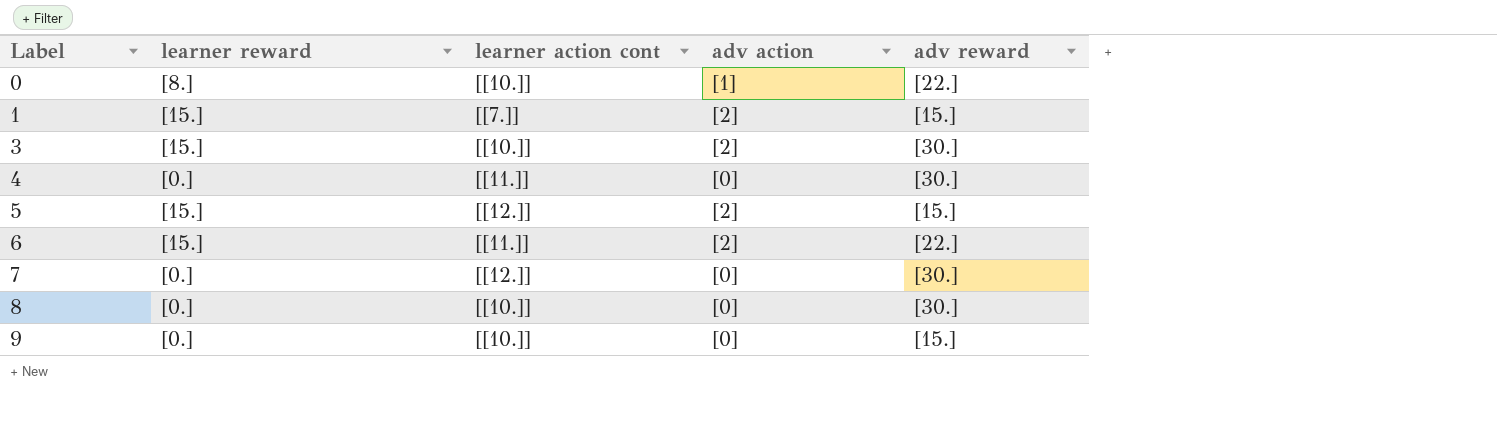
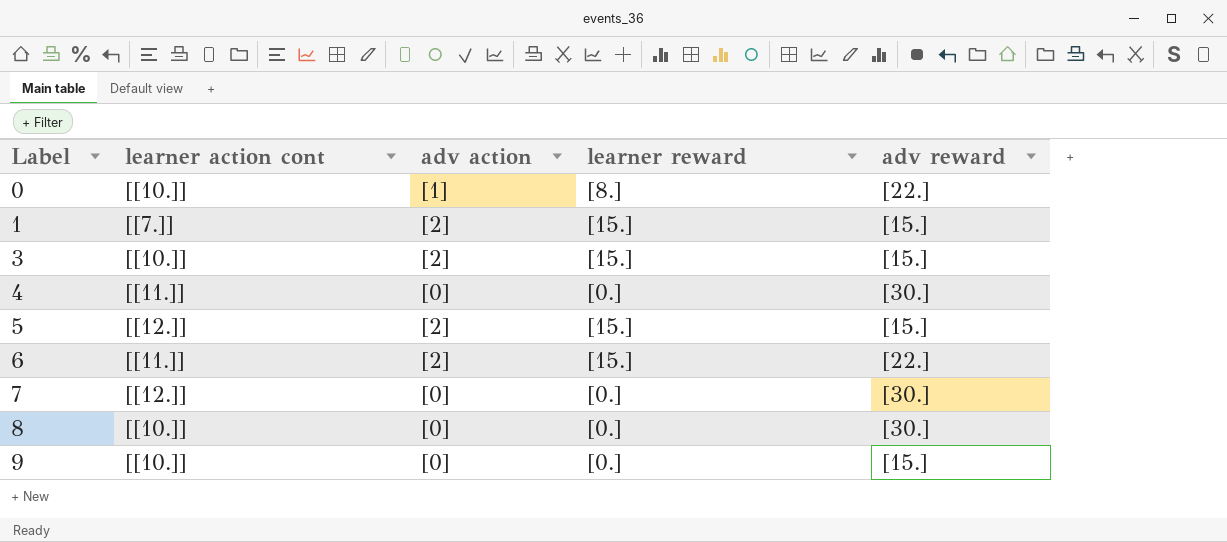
column learner reward | position: 2 -> 4
3 | adv reward: [30.] -> [15.]

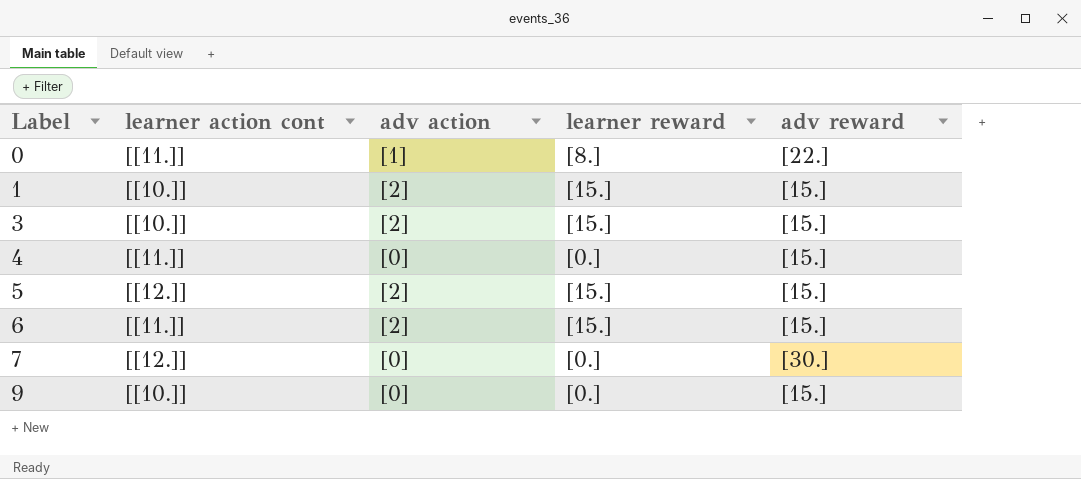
row 8: [[10.]] | [0] | [0.] | [30.] -> none
0 | learner action cont: [[10.]] -> [[11.]]
1 | learner action cont: [[7.]] -> [[10.]]
4 | adv reward: [30.] -> [15.]
6 | adv reward: [22.] -> [15.]

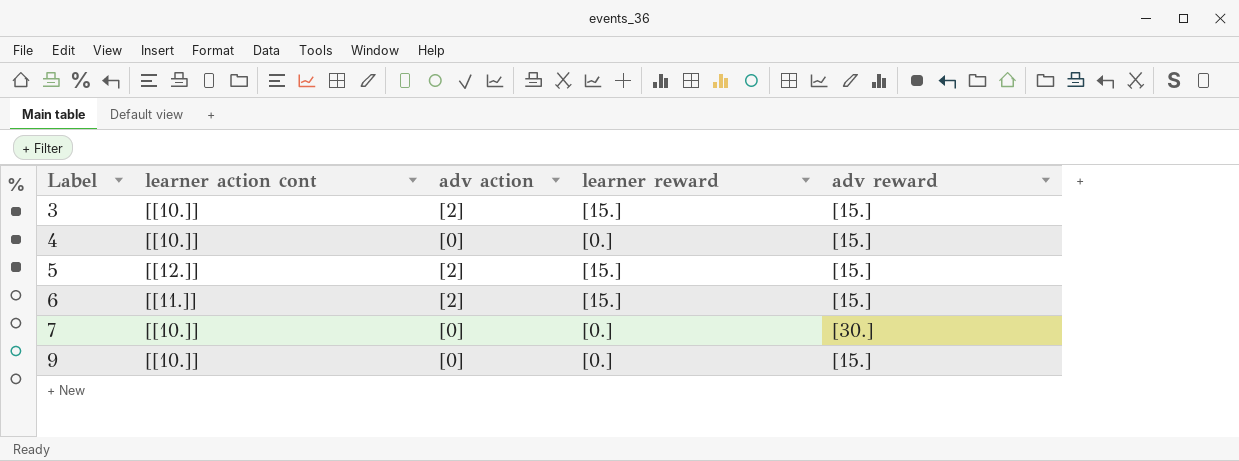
row 0: [[11.]] | [1] | [8.] | [22.] -> none
row 1: [[10.]] | [2] | [15.] | [15.] -> none
4 | learner action cont: [[11.]] -> [[10.]]
7 | learner action cont: [[12.]] -> [[10.]]

